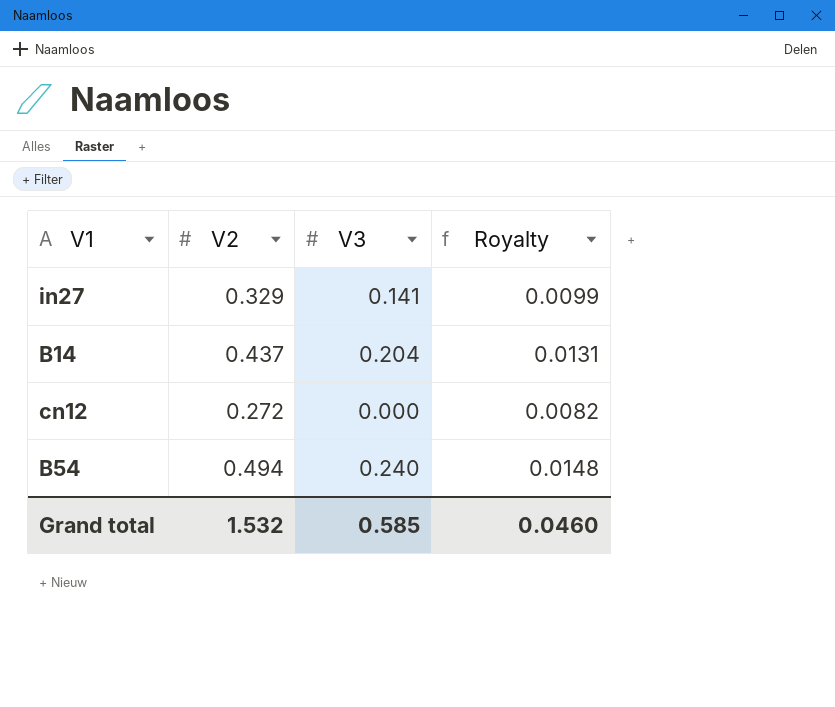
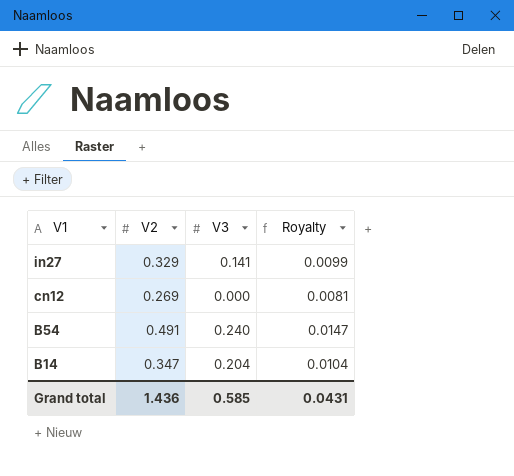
row order: none -> V1 descending
cn12 | V2: 0.272 -> 0.269
cn12 | Royalty: 0.0082 -> 0.0081
B54 | V2: 0.494 -> 0.491
B54 | Royalty: 0.0148 -> 0.0147
B14 | V2: 0.437 -> 0.347
B14 | Royalty: 0.0131 -> 0.0104
Grand total | V2: 1.532 -> 1.436
Grand total | Royalty: 0.0460 -> 0.0431

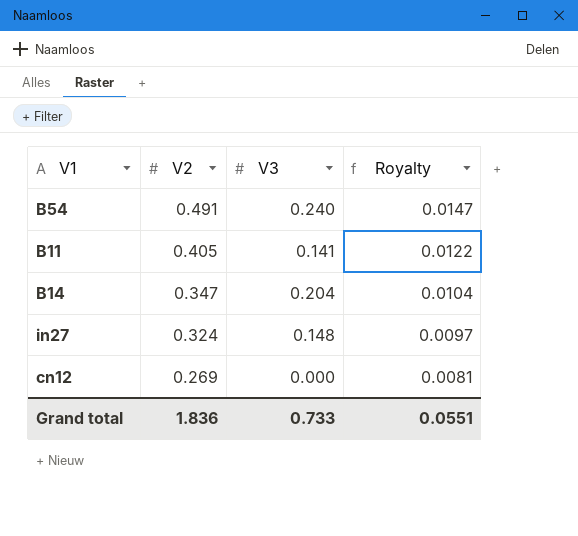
row order: V1 descending -> V2 descending
row B11: none -> 0.405 | 0.141 | 0.0122
in27 | V2: 0.329 -> 0.324
in27 | V3: 0.141 -> 0.148
in27 | Royalty: 0.0099 -> 0.0097
Grand total | V2: 1.436 -> 1.836
Grand total | V3: 0.585 -> 0.733
Grand total | Royalty: 0.0431 -> 0.0551

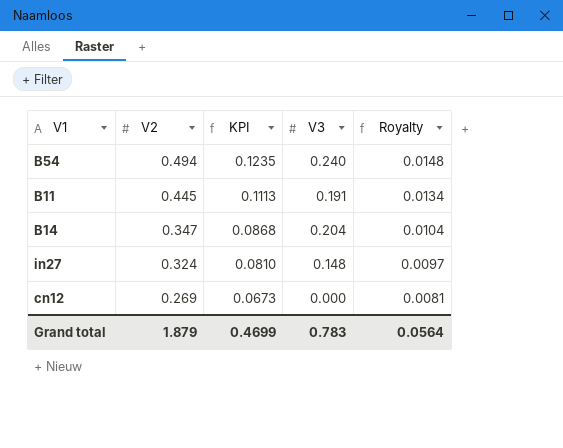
column KPI | formula: none -> [V2] * 0.25
B54 | V2: 0.491 -> 0.494
B54 | Royalty: 0.0147 -> 0.0148
B11 | V2: 0.405 -> 0.445
B11 | V3: 0.141 -> 0.191
B11 | Royalty: 0.0122 -> 0.0134
Grand total | V2: 1.836 -> 1.879
Grand total | V3: 0.733 -> 0.783
Grand total | Royalty: 0.0551 -> 0.0564

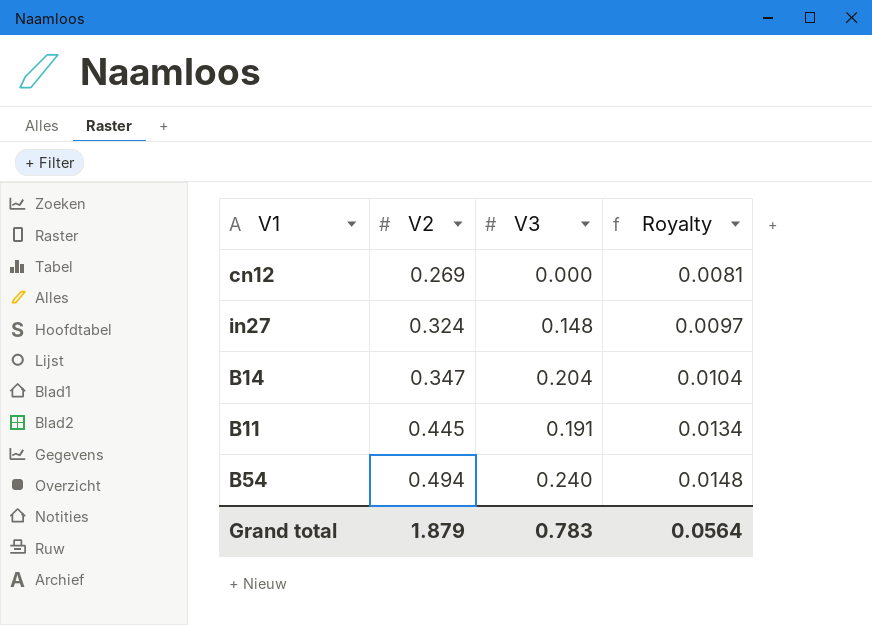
row order: V2 descending -> V2 ascending
column KPI | formula: [V2] * 0.25 -> none

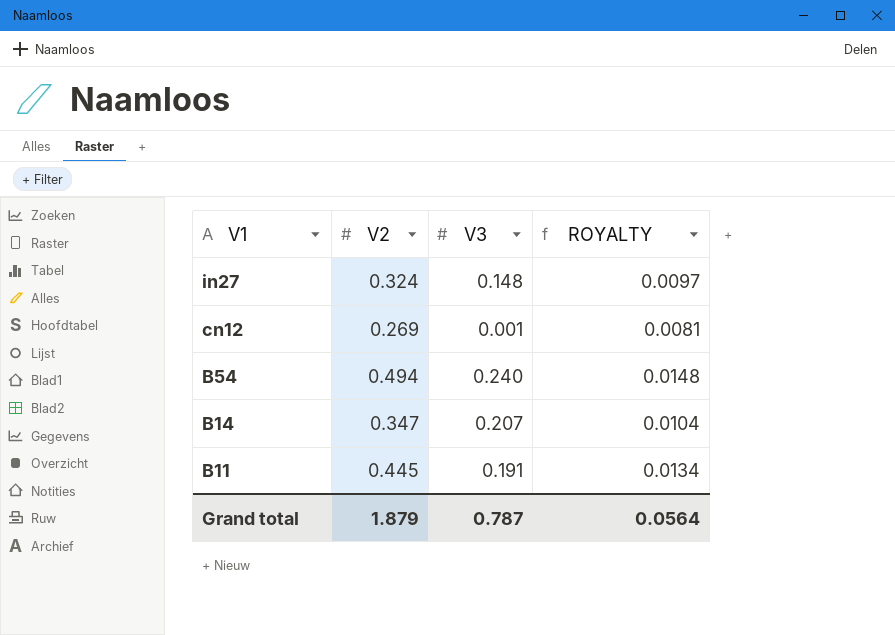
row order: V2 ascending -> V1 descending
column name: Royalty -> ROYALTY
cn12 | V3: 0.000 -> 0.001
B14 | V3: 0.204 -> 0.207
Grand total | V3: 0.783 -> 0.787

